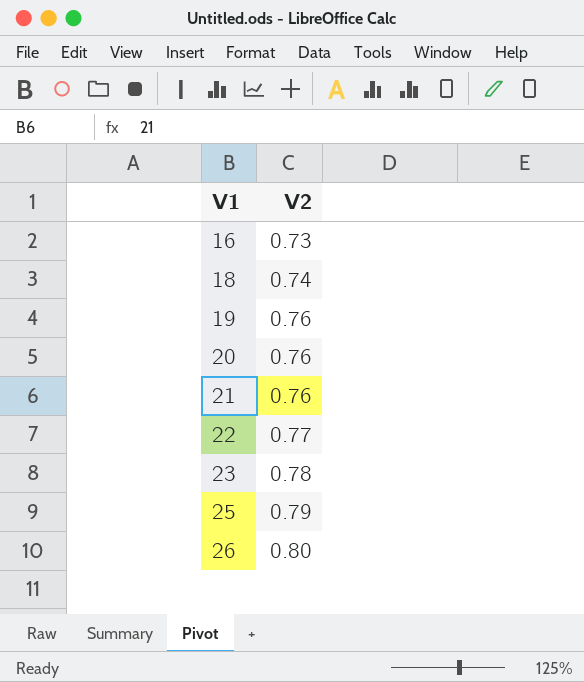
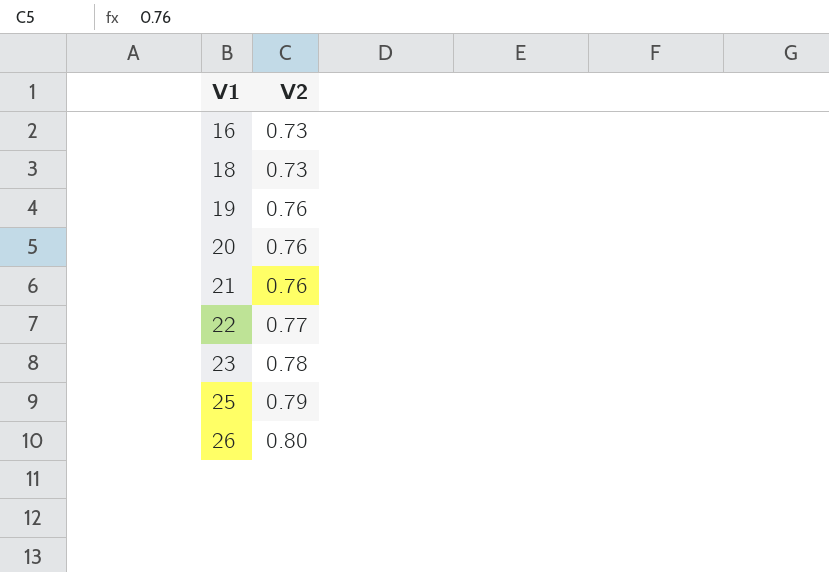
18 | V2: 0.74 -> 0.73

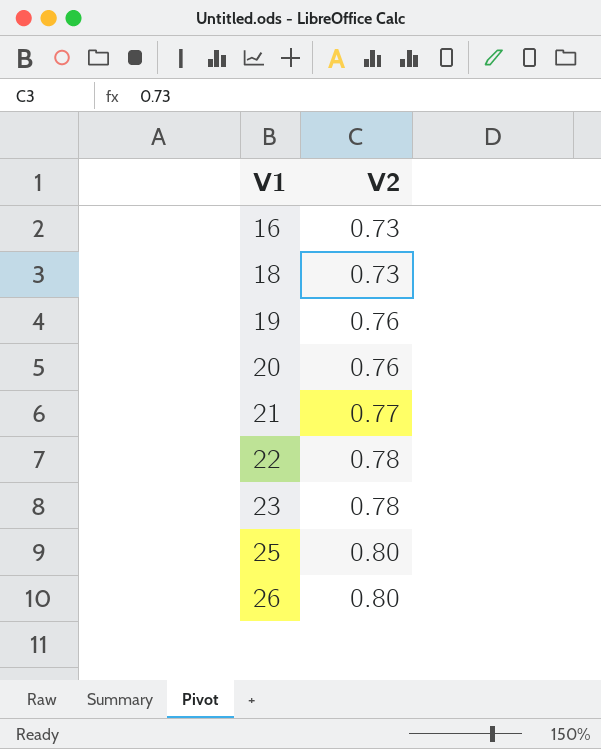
21 | V2: 0.76 -> 0.77
22 | V2: 0.77 -> 0.78
25 | V2: 0.79 -> 0.80

